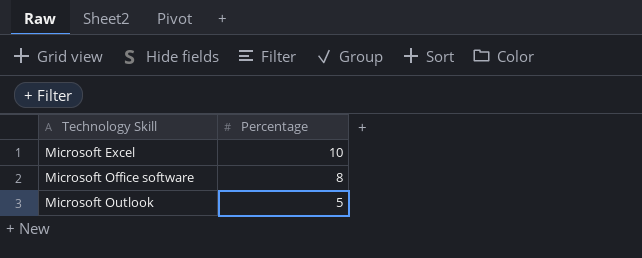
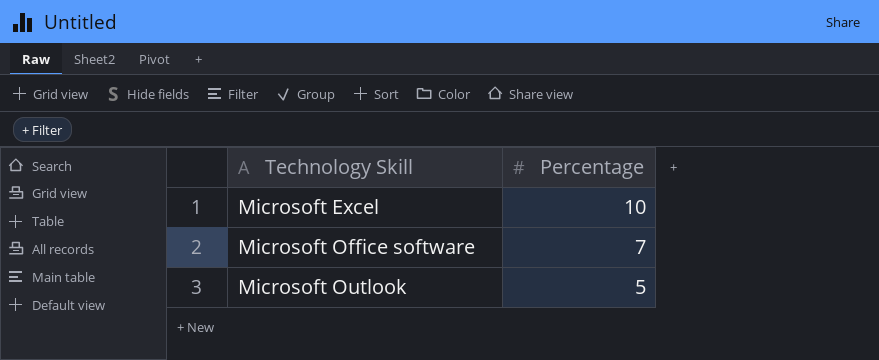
Microsoft Office software | Percentage: 8 -> 7

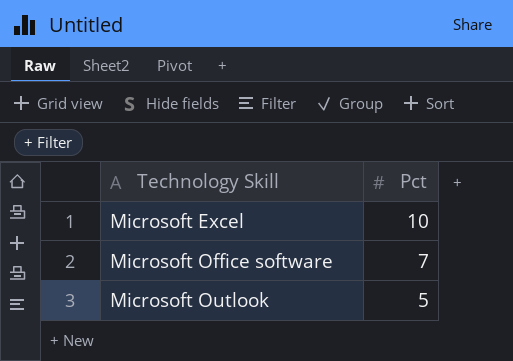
column name: Percentage -> Pct

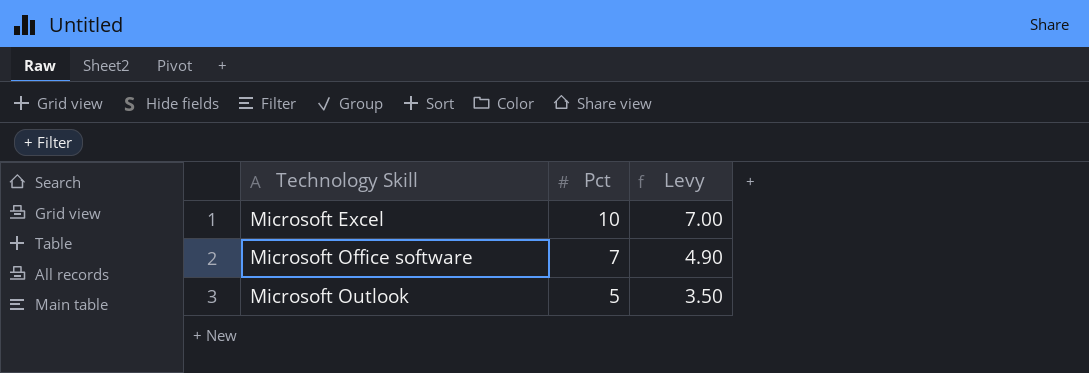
column Levy | formula: none -> [Pct] * 0.7

